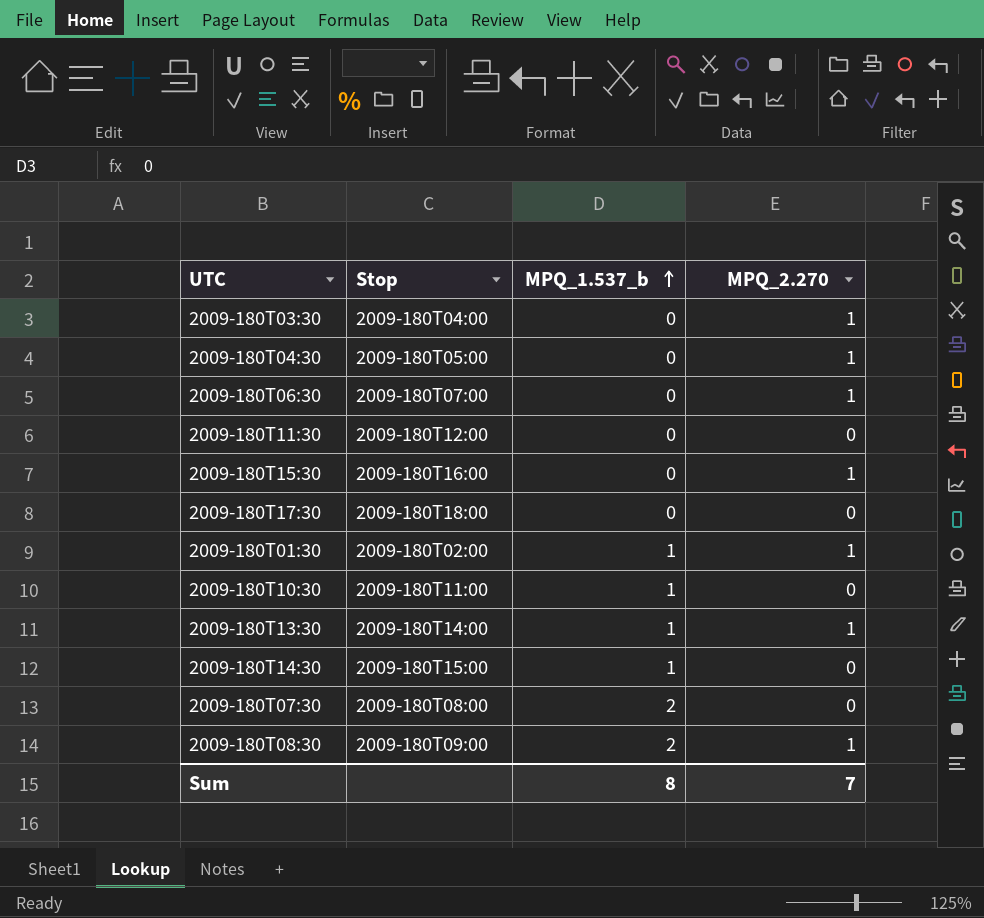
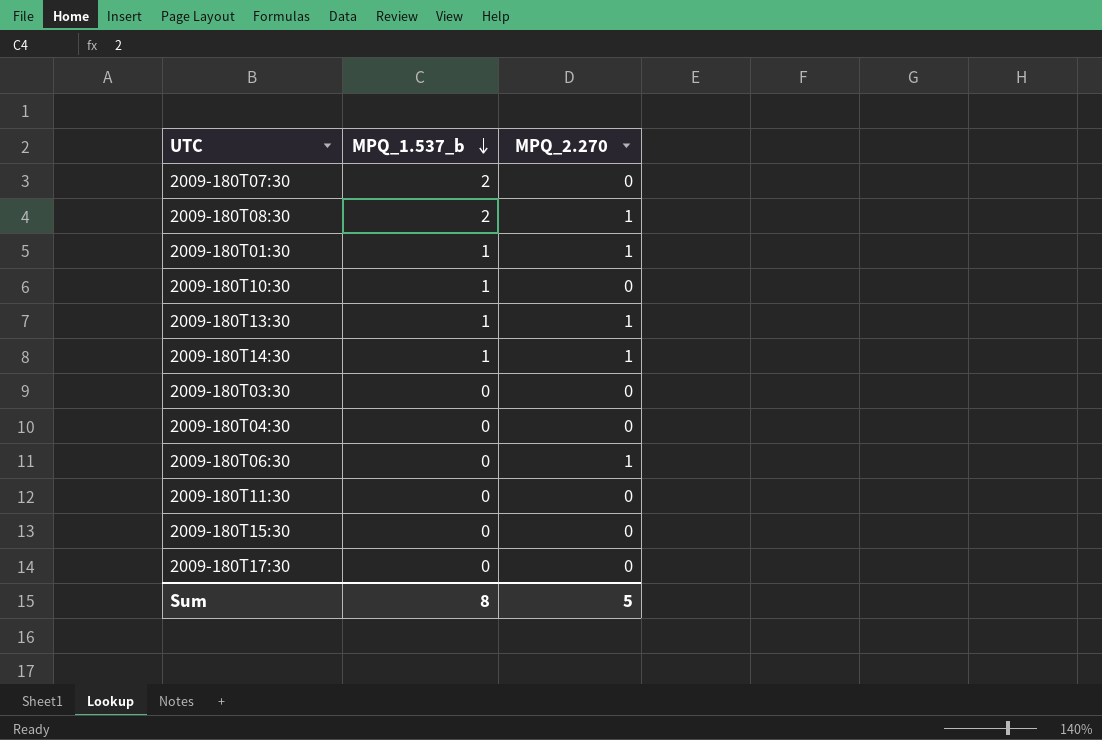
row order: MPQ_1.537_b ascending -> MPQ_1.537_b descending
column Stop | position: 2 -> none
2009-180T14:30 | MPQ_2.270: 0 -> 1
2009-180T03:30 | MPQ_2.270: 1 -> 0
2009-180T04:30 | MPQ_2.270: 1 -> 0
2009-180T15:30 | MPQ_2.270: 1 -> 0
Sum | MPQ_2.270: 7 -> 5

